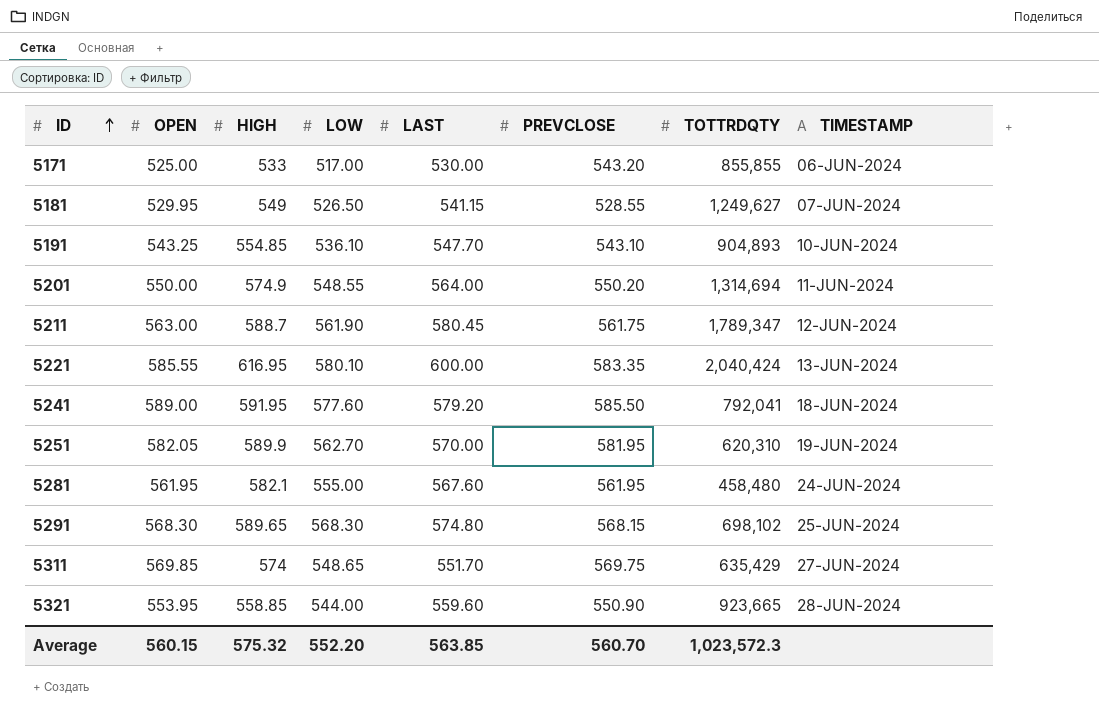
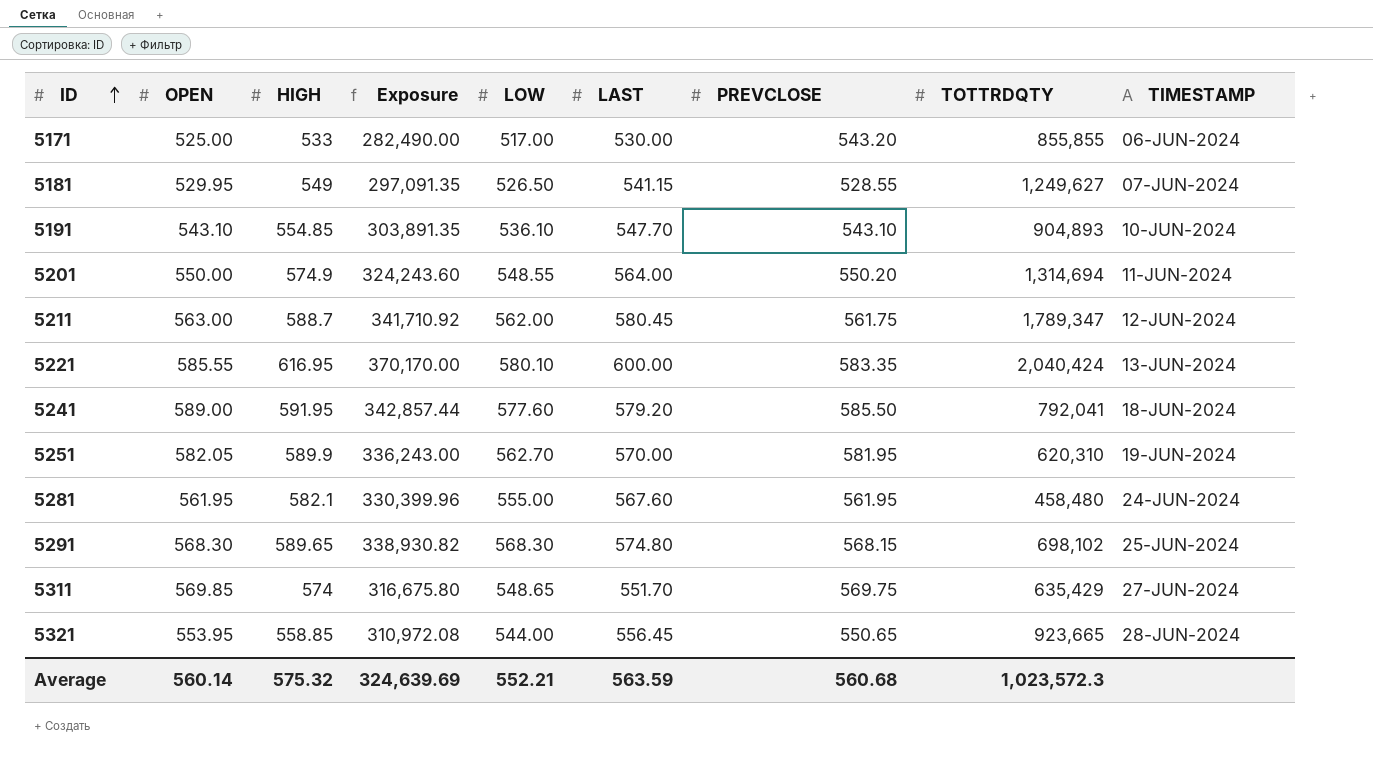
column Exposure | formula: none -> [HIGH] * [LAST]
5191 | OPEN: 543.25 -> 543.10
5211 | LOW: 561.90 -> 562.00
5321 | LAST: 559.60 -> 556.45
5321 | PREVCLOSE: 550.90 -> 550.65
Average | OPEN: 560.15 -> 560.14
Average | LOW: 552.20 -> 552.21
Average | LAST: 563.85 -> 563.59
Average | PREVCLOSE: 560.70 -> 560.68

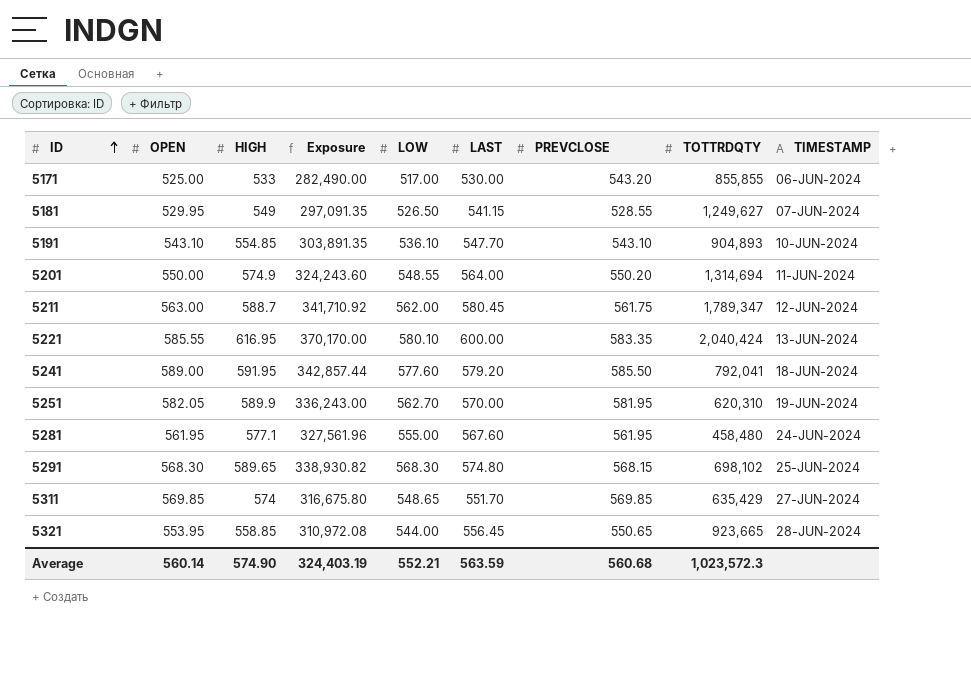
5281 | HIGH: 582.1 -> 577.1
5281 | Exposure: 330,399.96 -> 327,561.96
5311 | PREVCLOSE: 569.75 -> 569.85
Average | HIGH: 575.32 -> 574.90
Average | Exposure: 324,639.69 -> 324,403.19

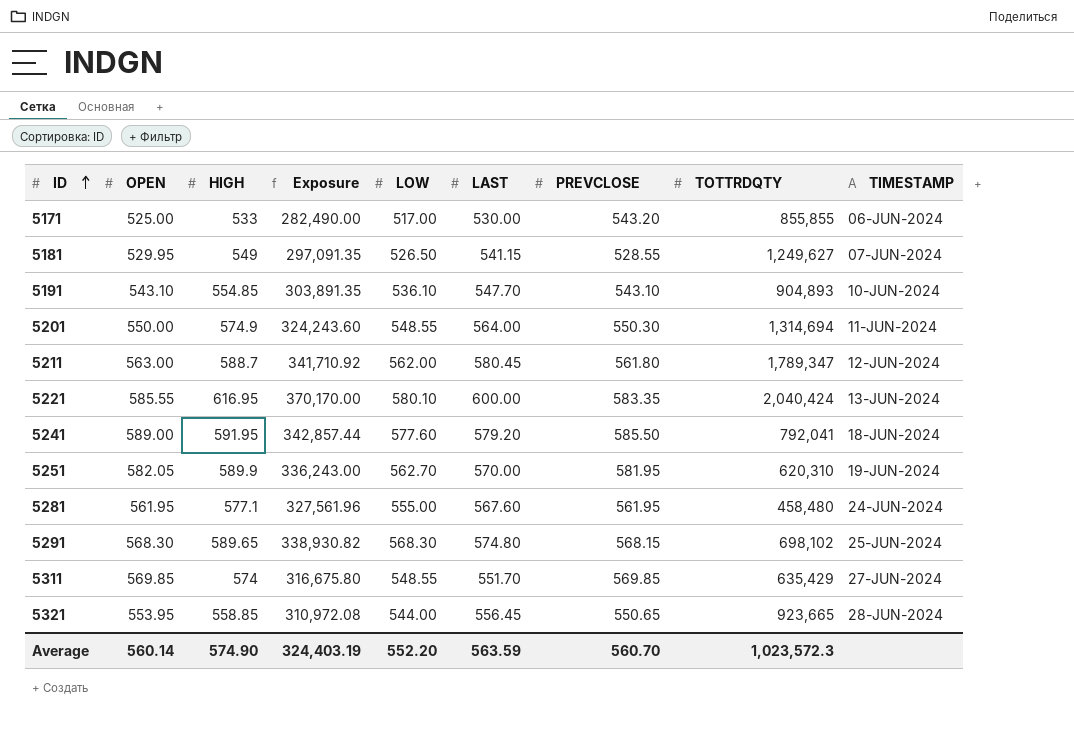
5201 | PREVCLOSE: 550.20 -> 550.30
5211 | PREVCLOSE: 561.75 -> 561.80
5311 | LOW: 548.65 -> 548.55
Average | LOW: 552.21 -> 552.20
Average | PREVCLOSE: 560.68 -> 560.70

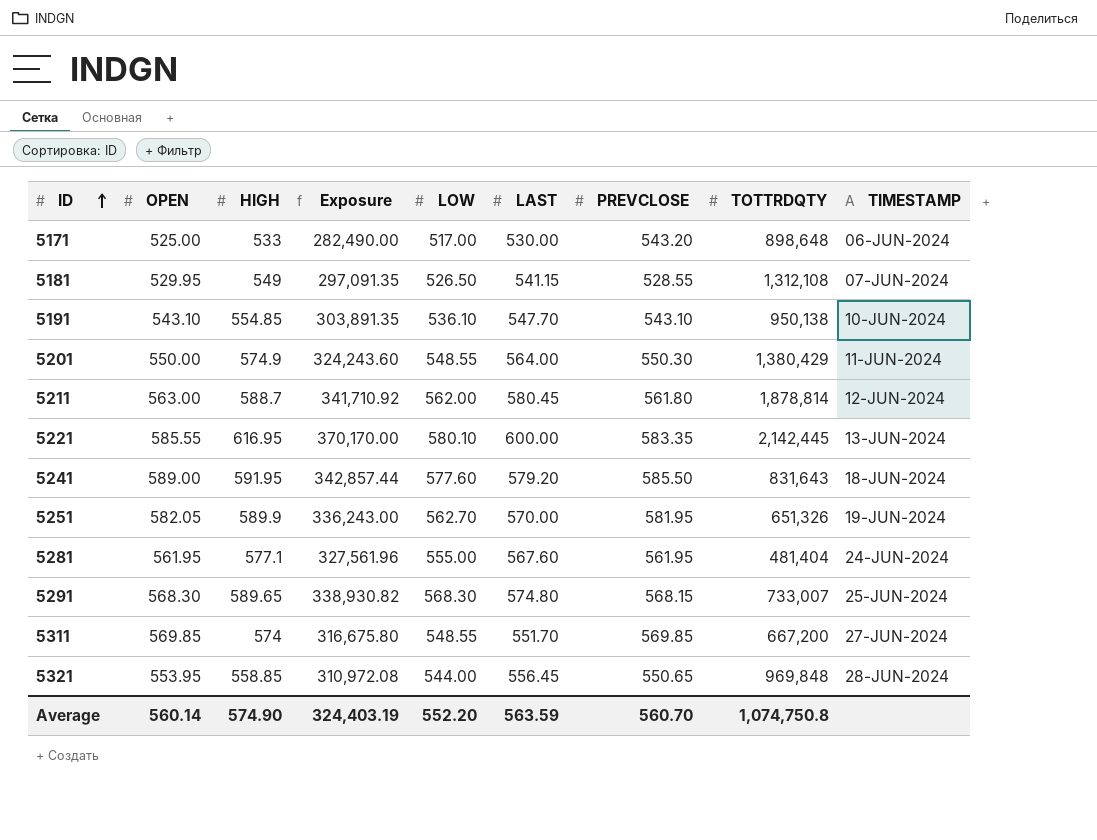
5171 | TOTTRDQTY: 855,855 -> 898,648
5181 | TOTTRDQTY: 1,249,627 -> 1,312,108
5191 | TOTTRDQTY: 904,893 -> 950,138
5201 | TOTTRDQTY: 1,314,694 -> 1,380,429
5211 | TOTTRDQTY: 1,789,347 -> 1,878,814
5221 | TOTTRDQTY: 2,040,424 -> 2,142,445
5241 | TOTTRDQTY: 792,041 -> 831,643
5251 | TOTTRDQTY: 620,310 -> 651,326
5281 | TOTTRDQTY: 458,480 -> 481,404
5291 | TOTTRDQTY: 698,102 -> 733,007
5311 | TOTTRDQTY: 635,429 -> 667,200
5321 | TOTTRDQTY: 923,665 -> 969,848
Average | TOTTRDQTY: 1,023,572.3 -> 1,074,750.8

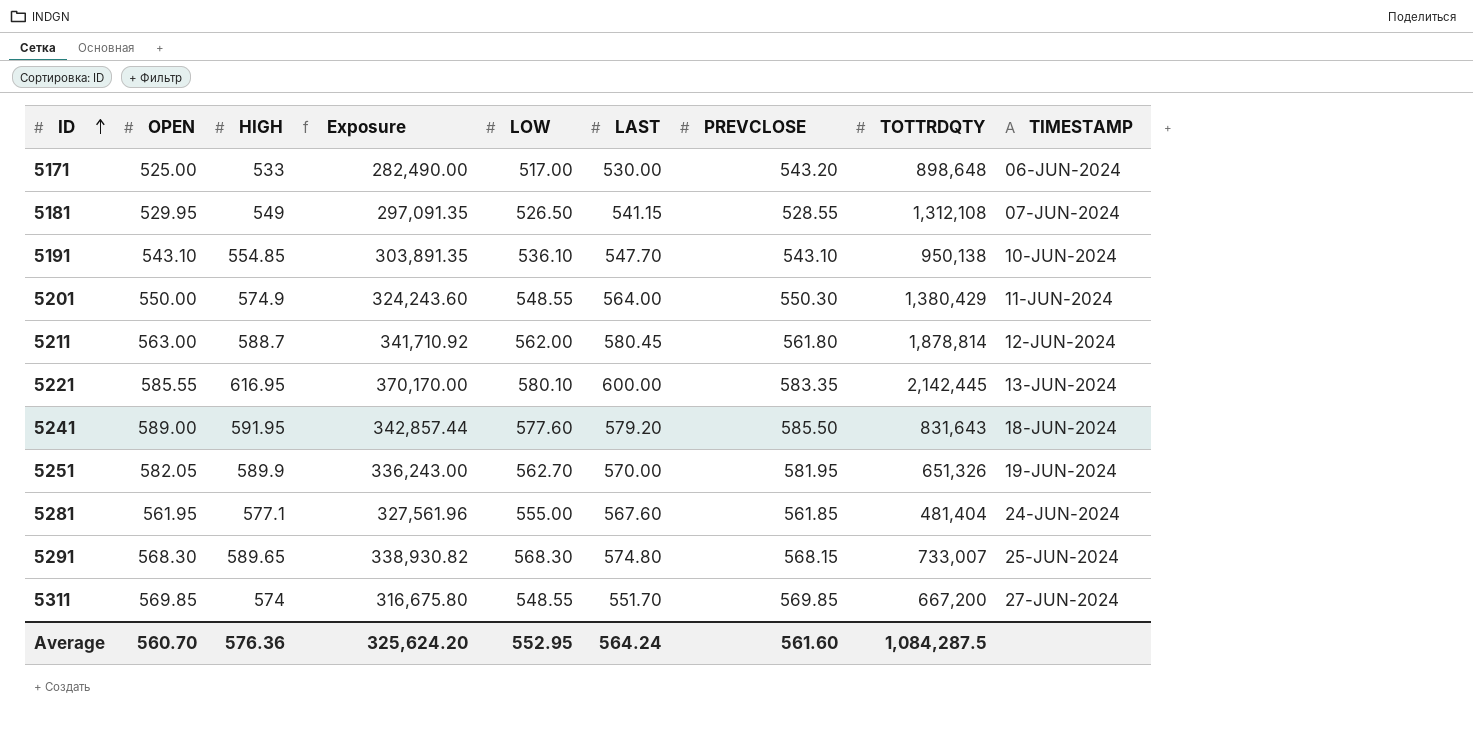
row 5321: 553.95 | 558.85 | 310,972.08 | 544.00 | 556.45 | 550.65 | 969,848 | 28-JUN-2024 -> none
5281 | PREVCLOSE: 561.95 -> 561.85
Average | OPEN: 560.14 -> 560.70
Average | HIGH: 574.90 -> 576.36
Average | Exposure: 324,403.19 -> 325,624.20
Average | LOW: 552.20 -> 552.95
Average | LAST: 563.59 -> 564.24
Average | PREVCLOSE: 560.70 -> 561.60
Average | TOTTRDQTY: 1,074,750.8 -> 1,084,287.5

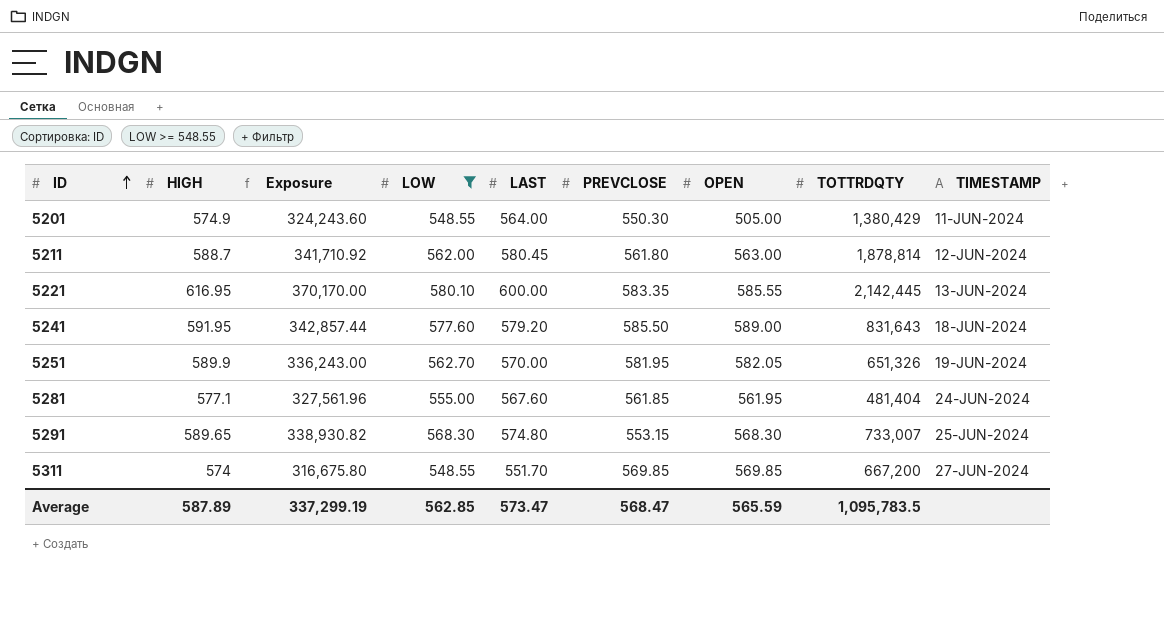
filter: none -> LOW >= 548.55
column OPEN | position: 2 -> 7
5201 | OPEN: 550.00 -> 505.00
5291 | PREVCLOSE: 568.15 -> 553.15
Average | HIGH: 576.36 -> 587.89
Average | Exposure: 325,624.20 -> 337,299.19
Average | LOW: 552.95 -> 562.85
Average | LAST: 564.24 -> 573.47
Average | PREVCLOSE: 561.60 -> 568.47
Average | OPEN: 560.70 -> 565.59
Average | TOTTRDQTY: 1,084,287.5 -> 1,095,783.5

